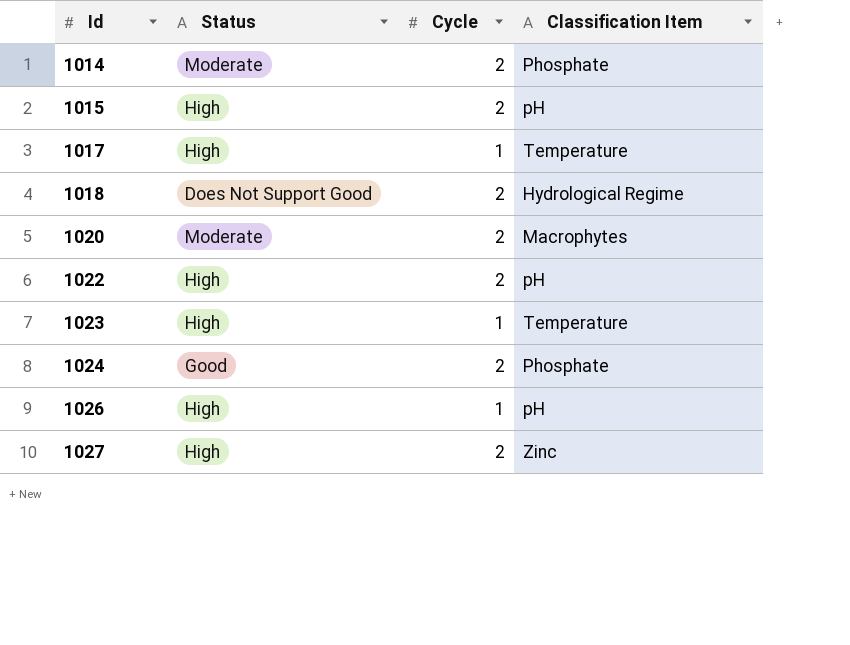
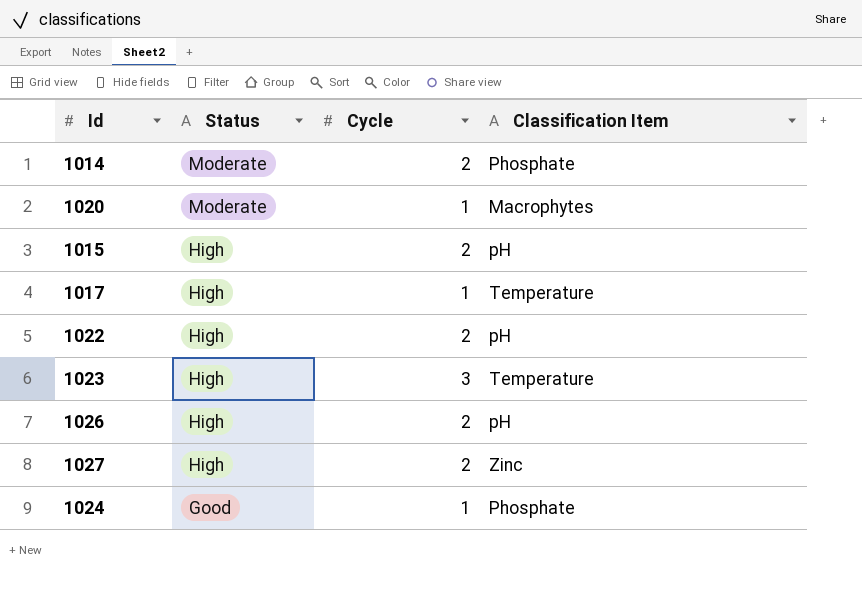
row order: Id ascending -> Status descending
row 1018: Does Not Support Good | 2 | Hydrological Regime -> none
1020 | Cycle: 2 -> 1
1023 | Cycle: 1 -> 3
1026 | Cycle: 1 -> 2
1024 | Cycle: 2 -> 1

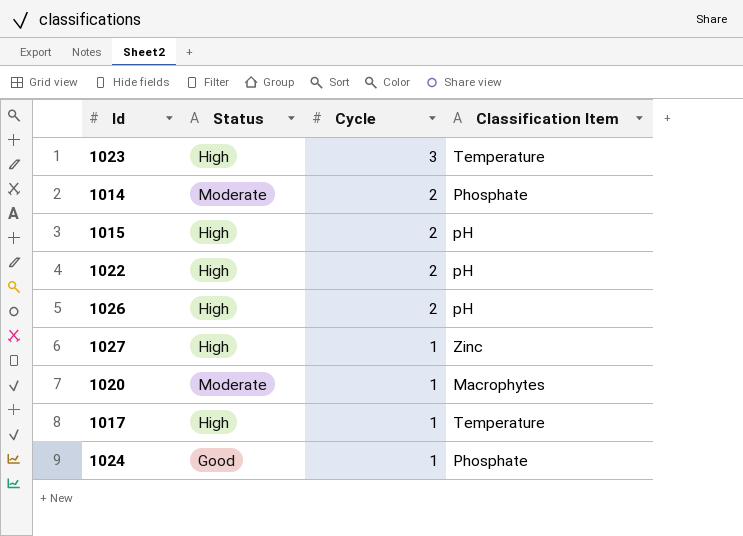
row order: Status descending -> Cycle descending
1027 | Cycle: 2 -> 1

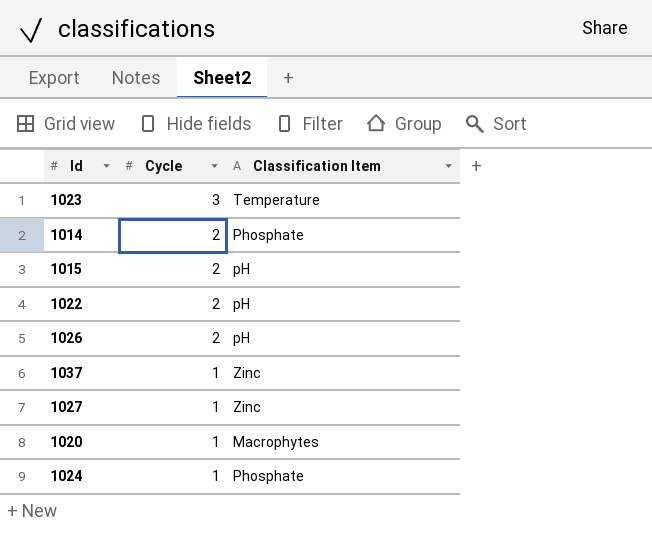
column Status | position: 2 -> none
row 1017: High | 1 | Temperature -> none
row 1037: none -> 1 | Zinc

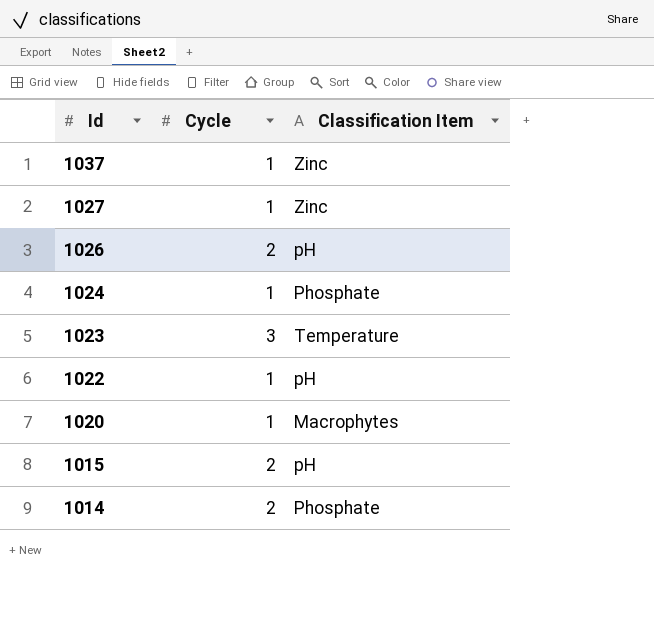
row order: Cycle descending -> Id descending
1022 | Cycle: 2 -> 1

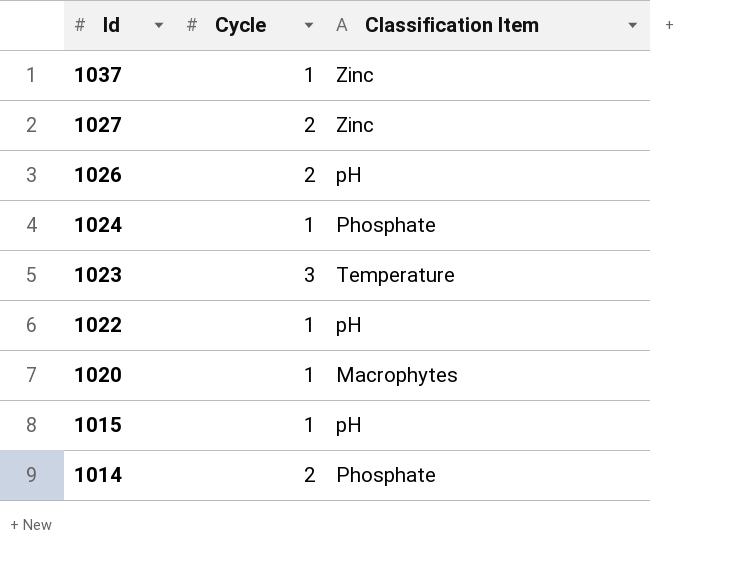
1027 | Cycle: 1 -> 2
1015 | Cycle: 2 -> 1

